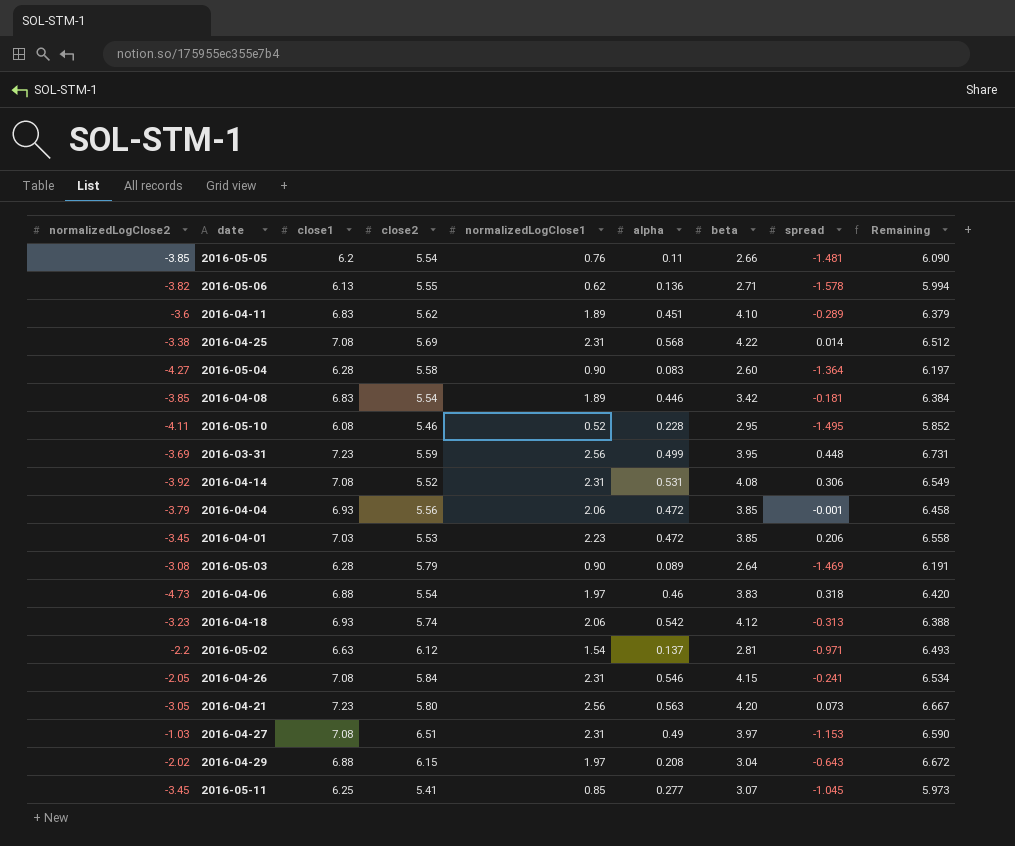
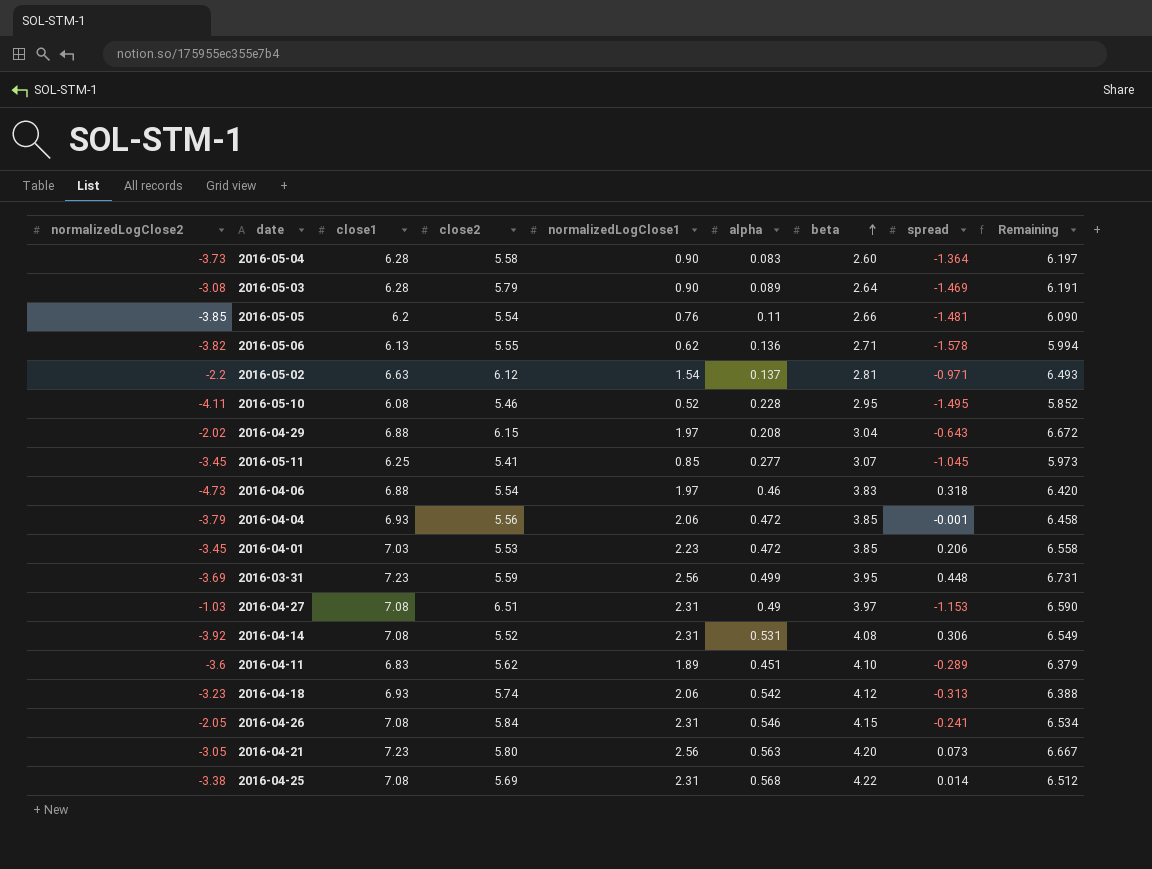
row order: none -> beta ascending
row 2016-04-08: -3.85 | 6.83 | 5.54 | 1.89 | 0.446 | 3.42 | -0.181 | 6.384 -> none
2016-05-04 | normalizedLogClose2: -4.27 -> -3.73

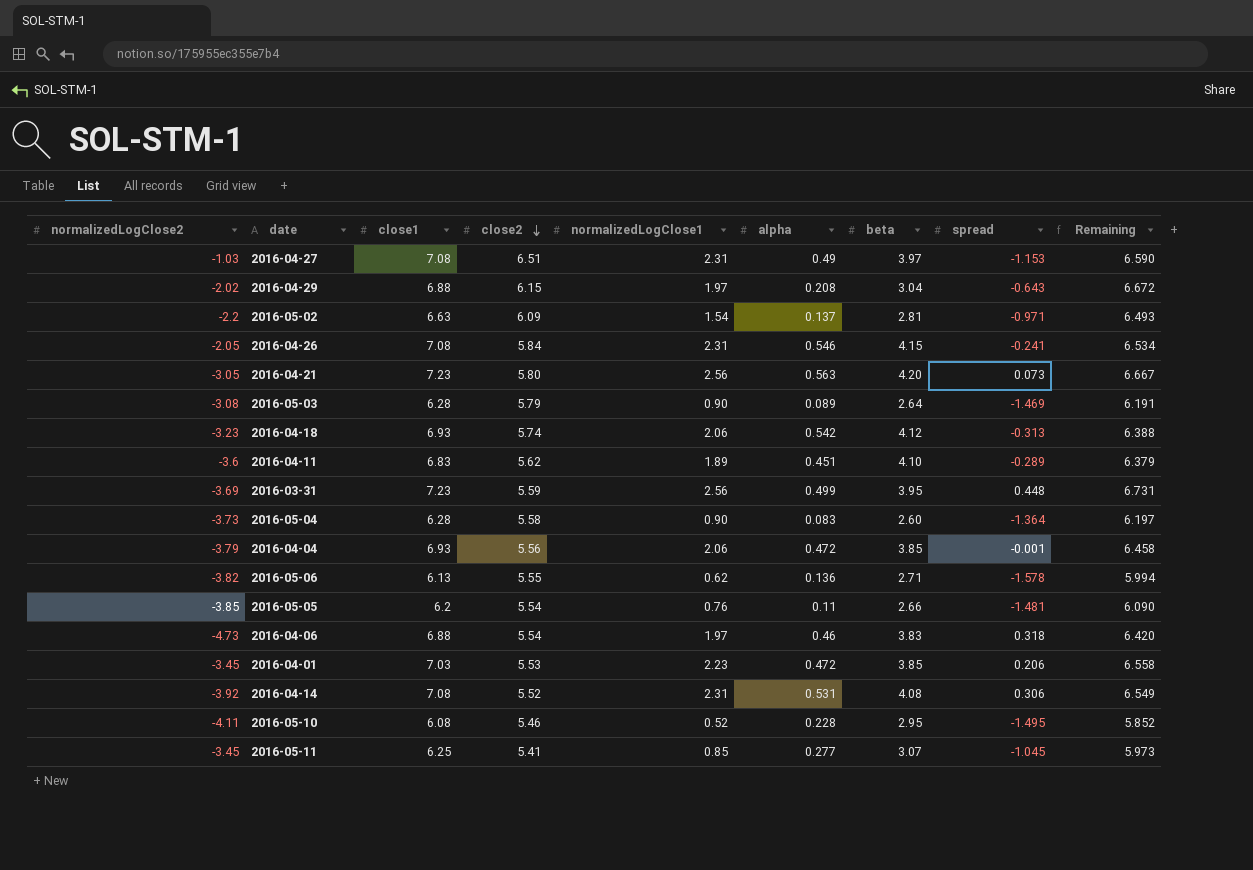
row order: beta ascending -> close2 descending
row 2016-04-25: -3.38 | 7.08 | 5.69 | 2.31 | 0.568 | 4.22 | 0.014 | 6.512 -> none
2016-05-02 | close2: 6.12 -> 6.09

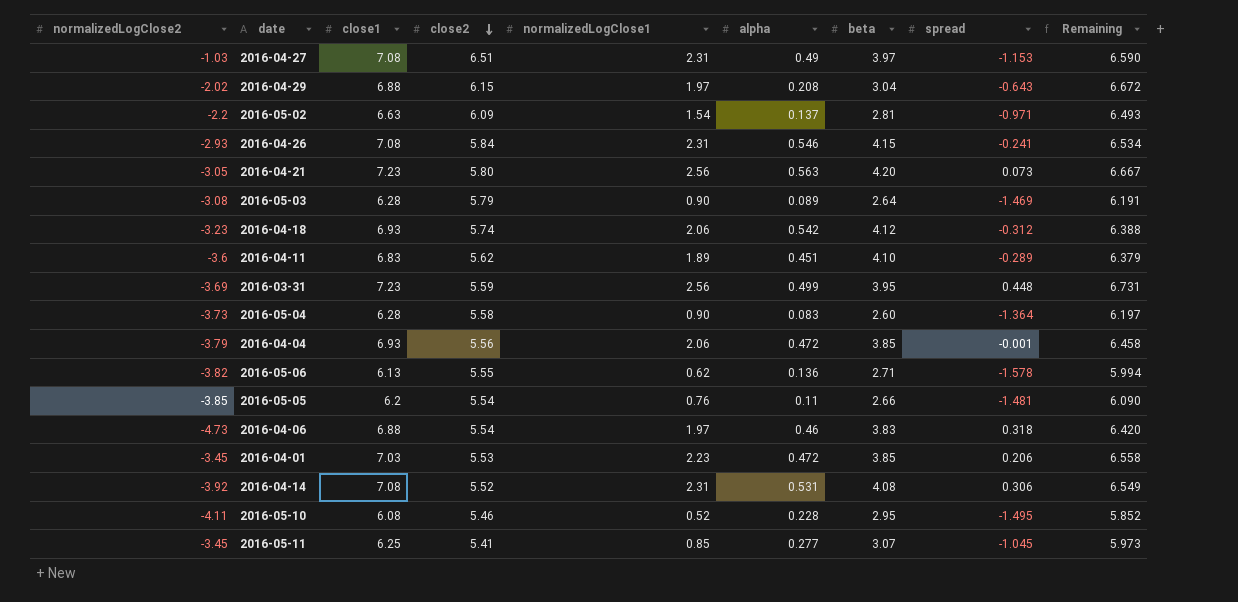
2016-04-26 | normalizedLogClose2: -2.05 -> -2.93
2016-04-18 | spread: -0.313 -> -0.312

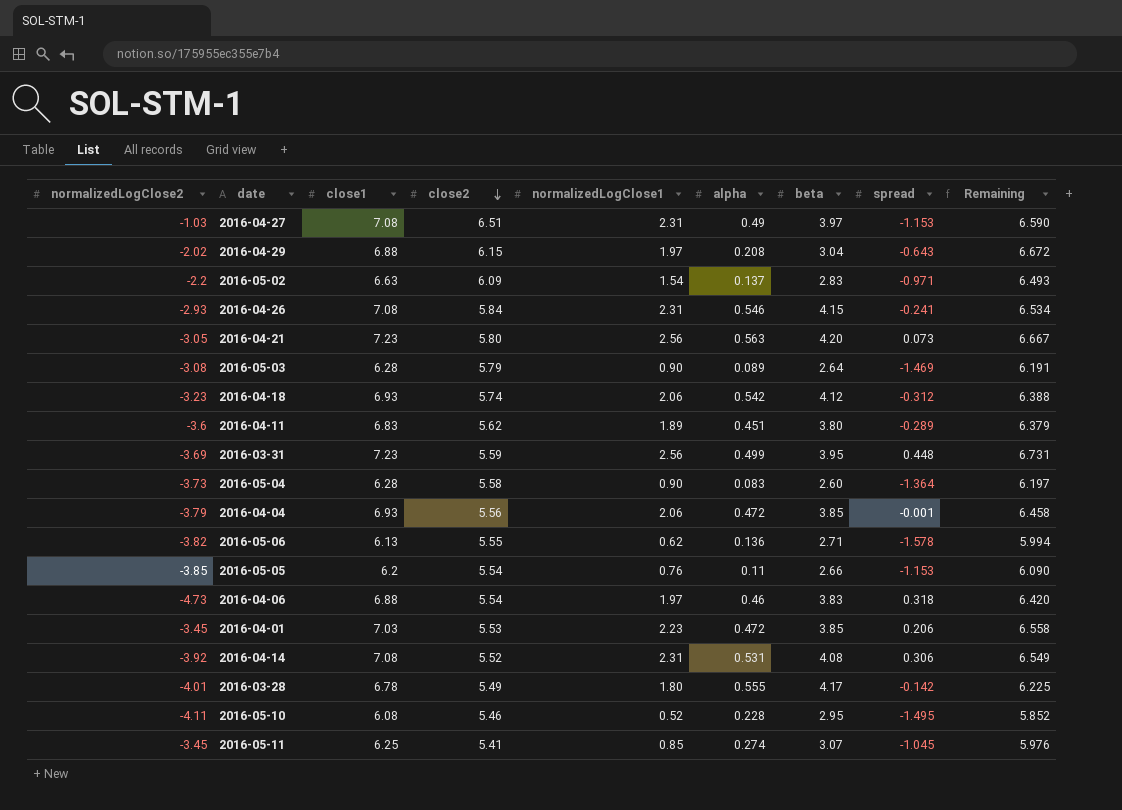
2016-05-02 | beta: 2.81 -> 2.83
2016-04-11 | beta: 4.10 -> 3.80
2016-05-05 | spread: -1.481 -> -1.153
row 2016-03-28: none -> -4.01 | 6.78 | 5.49 | 1.80 | 0.555 | 4.17 | -0.142 | 6.225
2016-05-11 | alpha: 0.277 -> 0.274
2016-05-11 | Remaining: 5.973 -> 5.976

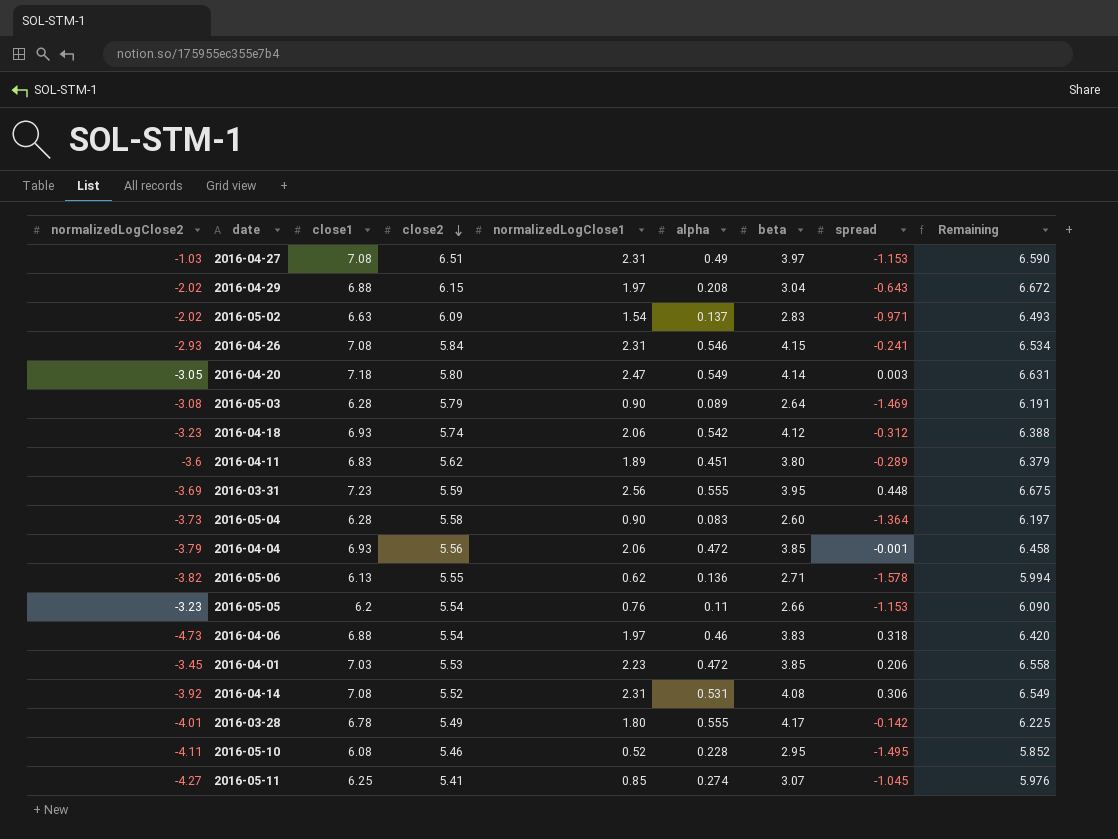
row 2016-04-21: -3.05 | 7.23 | 5.80 | 2.56 | 0.563 | 4.20 | 0.073 | 6.667 -> none
2016-05-02 | normalizedLogClose2: -2.2 -> -2.02
row 2016-04-20: none -> -3.05 | 7.18 | 5.80 | 2.47 | 0.549 | 4.14 | 0.003 | 6.631
2016-03-31 | alpha: 0.499 -> 0.555
2016-03-31 | Remaining: 6.731 -> 6.675
2016-05-05 | normalizedLogClose2: -3.85 -> -3.23
2016-05-11 | normalizedLogClose2: -3.45 -> -4.27

